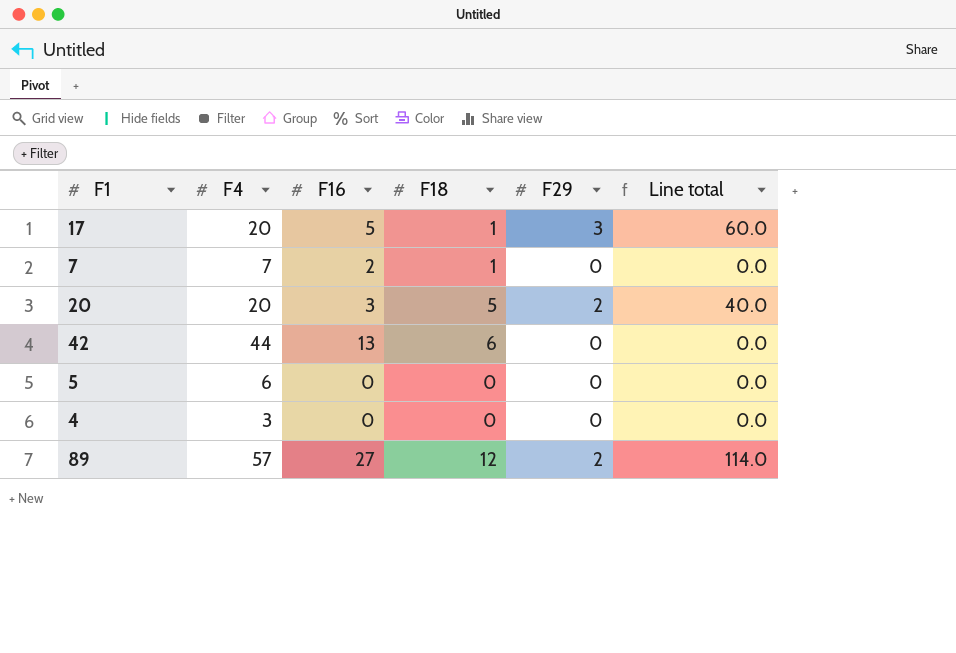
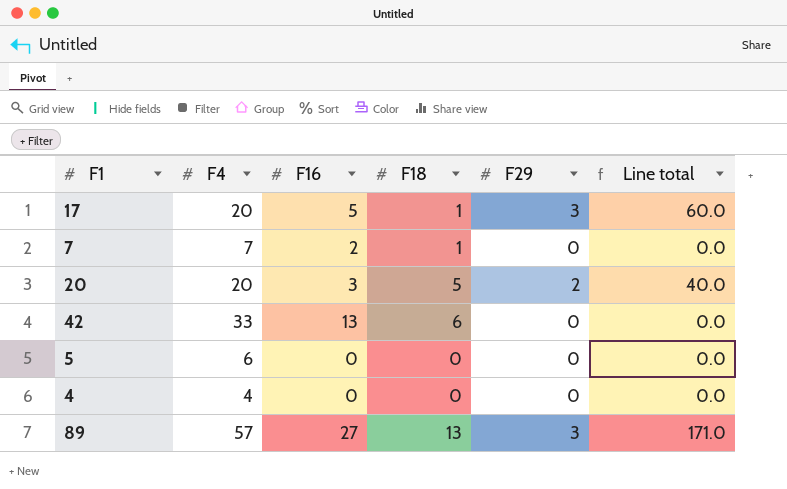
42 | F4: 44 -> 33
4 | F4: 3 -> 4
89 | F18: 12 -> 13
89 | F29: 2 -> 3
89 | Line total: 114.0 -> 171.0

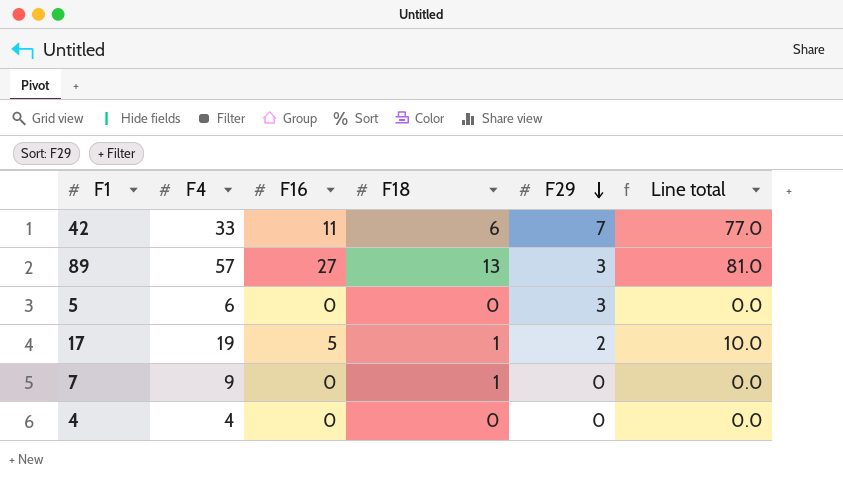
row order: none -> F29 descending
column Line total | formula: [F4] * [F29] -> [F16] * [F29]
row 20: 20 | 3 | 5 | 2 | 40.0 -> none
42 | F16: 13 -> 11
42 | F29: 0 -> 7
5 | F29: 0 -> 3
17 | F4: 20 -> 19
17 | F29: 3 -> 2
7 | F4: 7 -> 9
7 | F16: 2 -> 0

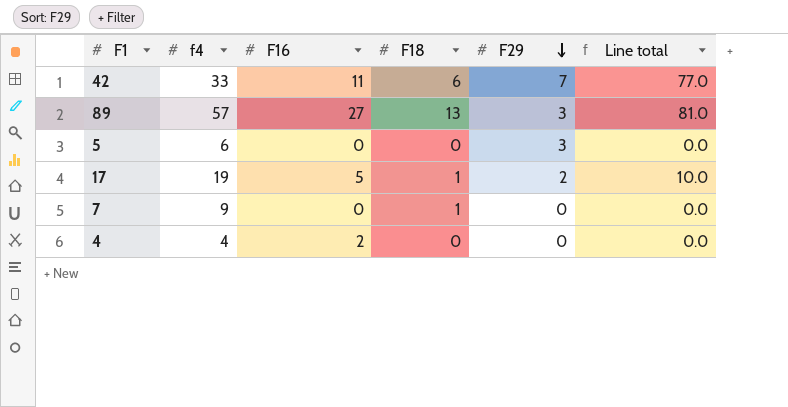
column name: F4 -> f4
4 | F16: 0 -> 2

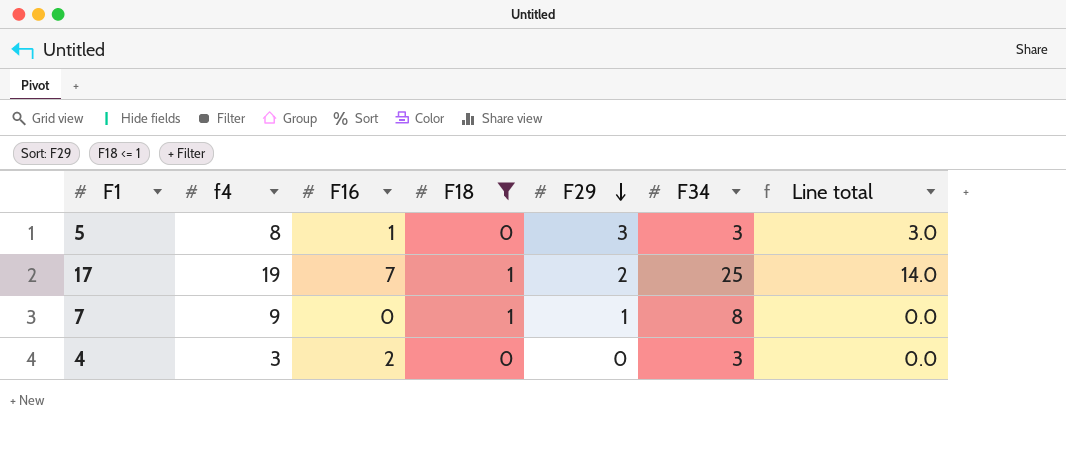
filter: none -> F18 <= 1
column F34 | position: none -> 6
5 | f4: 6 -> 8
5 | F16: 0 -> 1
5 | Line total: 0.0 -> 3.0
17 | F16: 5 -> 7
17 | Line total: 10.0 -> 14.0
7 | F29: 0 -> 1
4 | f4: 4 -> 3

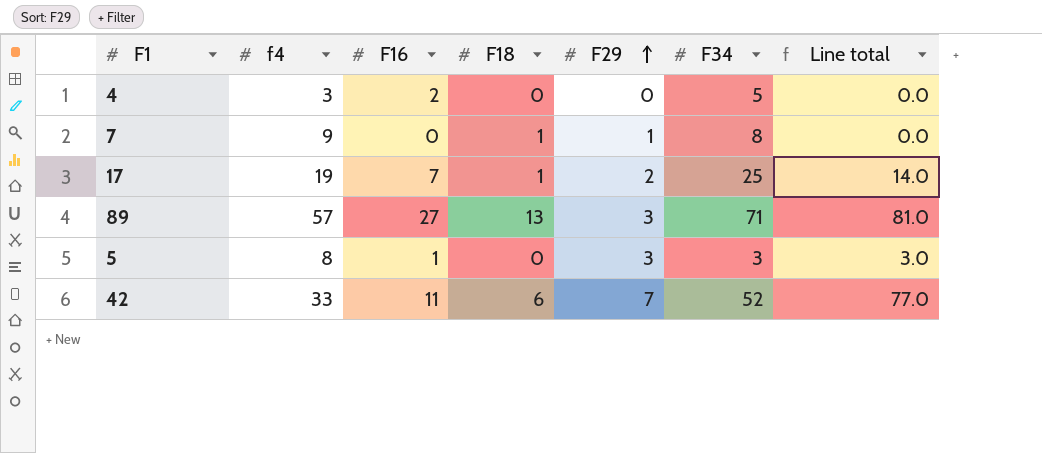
filter: F18 <= 1 -> none
row order: F29 descending -> F29 ascending
4 | F34: 3 -> 5

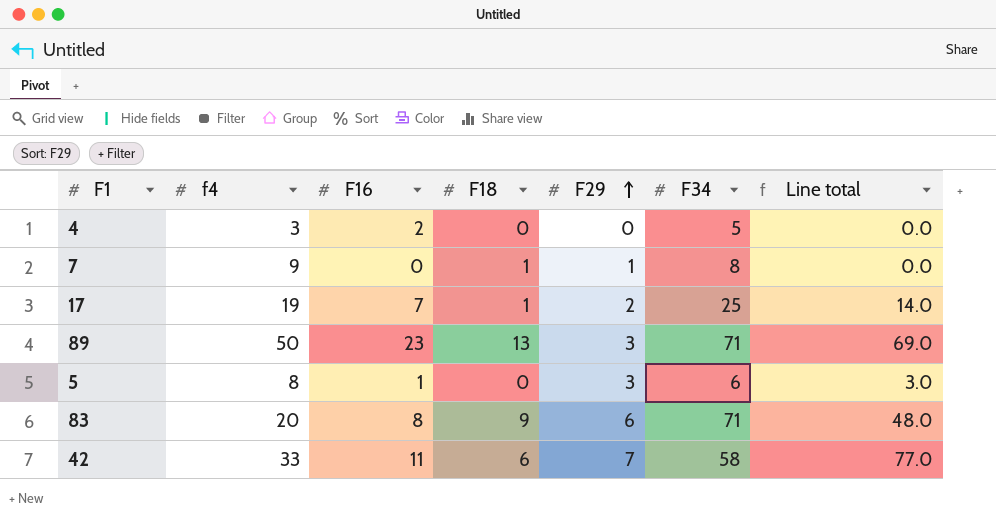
89 | f4: 57 -> 50
89 | F16: 27 -> 23
89 | Line total: 81.0 -> 69.0
5 | F34: 3 -> 6
row 83: none -> 20 | 8 | 9 | 6 | 71 | 48.0
42 | F34: 52 -> 58

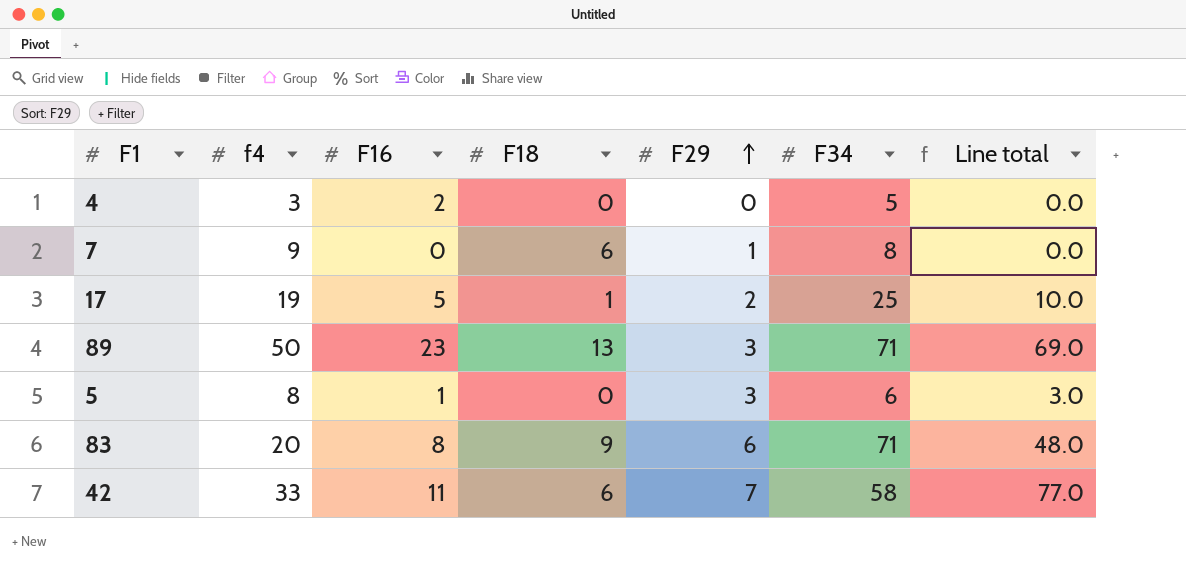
7 | F18: 1 -> 6
17 | F16: 7 -> 5
17 | Line total: 14.0 -> 10.0

